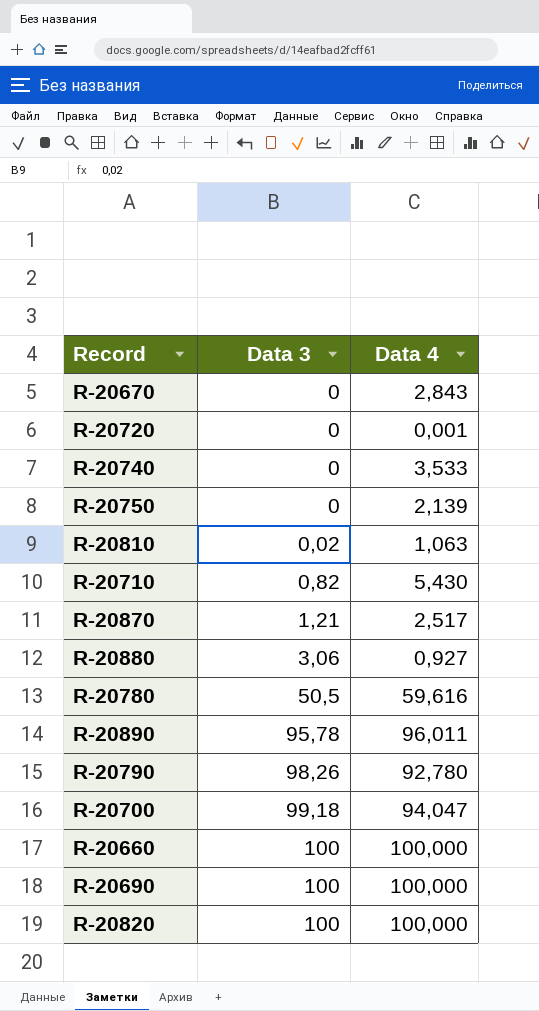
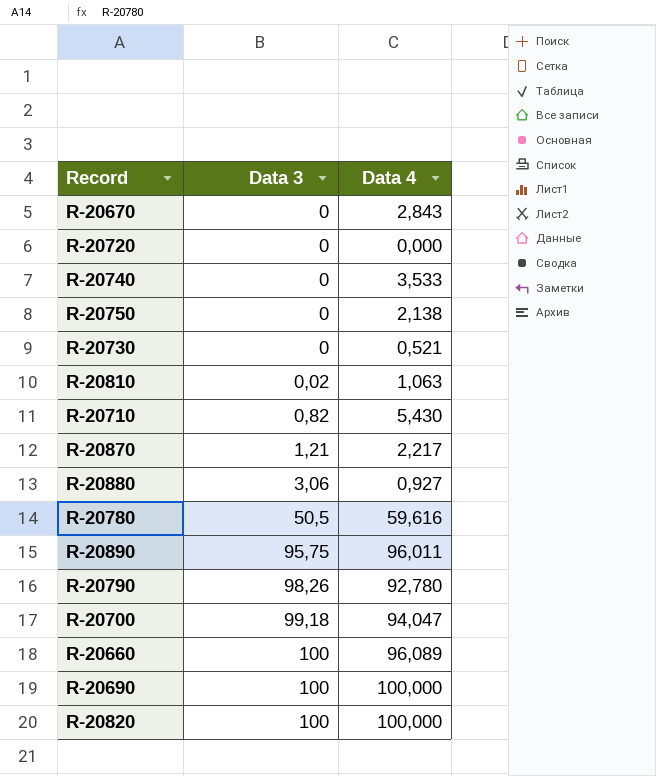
R-20720 | Data 4: 0,001 -> 0,000
R-20750 | Data 4: 2,139 -> 2,138
row R-20730: none -> 0 | 0,521
R-20870 | Data 4: 2,517 -> 2,217
R-20890 | Data 3: 95,78 -> 95,75
R-20660 | Data 4: 100,000 -> 96,089

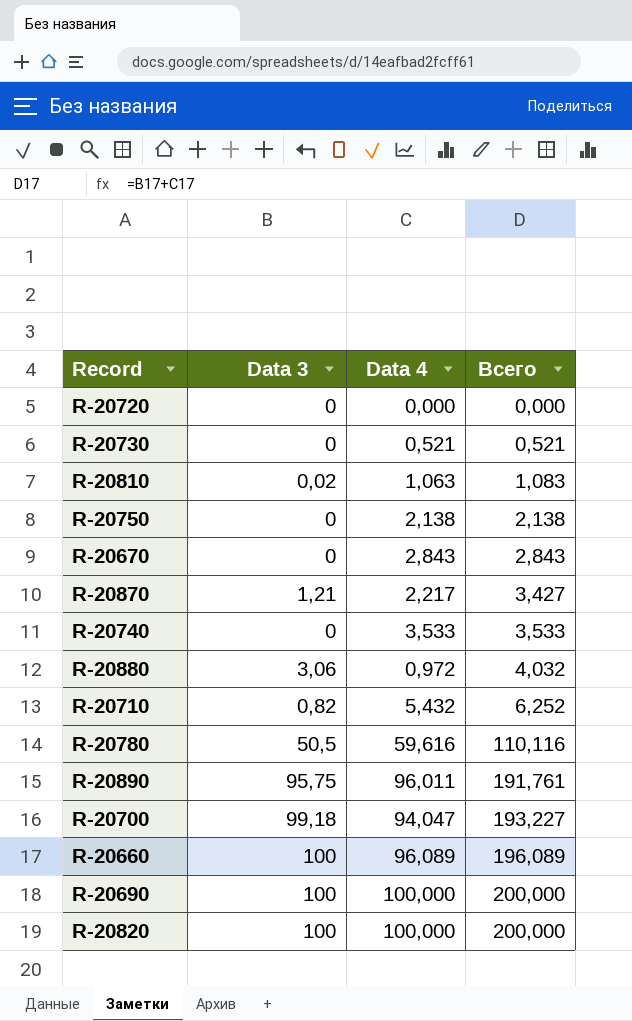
row order: Data 3 ascending -> Всего ascending
column Всего | formula: none -> [Data 3] + [Data 4]
row R-20790: 98,26 | 92,780 -> none
R-20880 | Data 4: 0,927 -> 0,972
R-20710 | Data 4: 5,430 -> 5,432

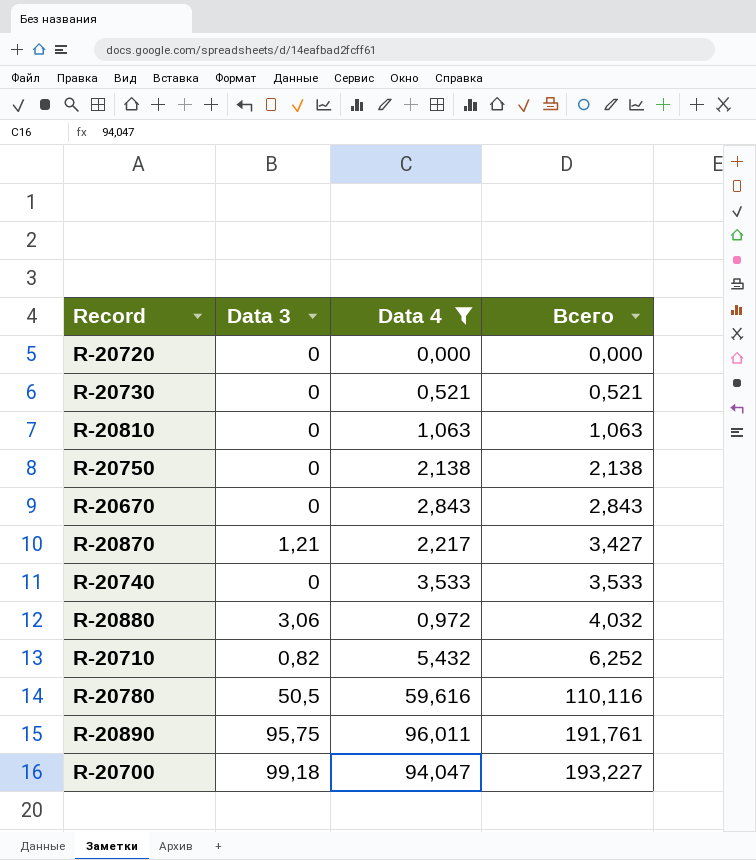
filter: none -> Data 4 <= 96,011
R-20810 | Data 3: 0,02 -> 0
R-20810 | Всего: 1,083 -> 1,063

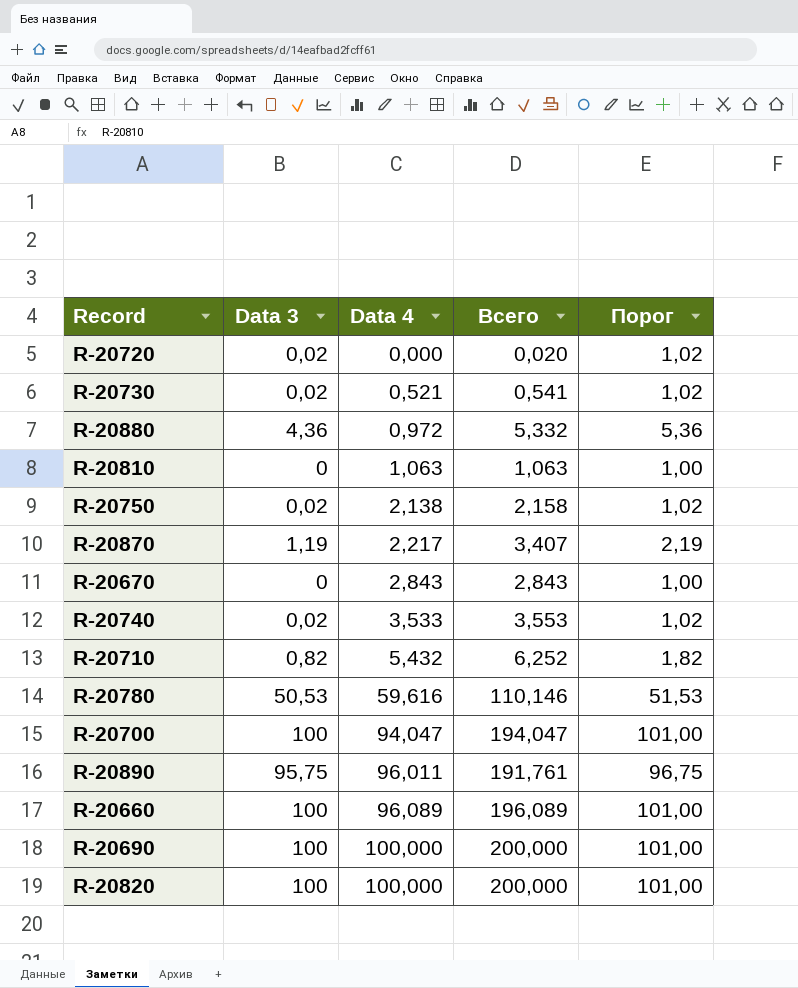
filter: Data 4 <= 96,011 -> none
row order: Всего ascending -> Data 4 ascending
column Порог | formula: none -> [Data 3] + 1
R-20720 | Data 3: 0 -> 0,02
R-20720 | Всего: 0,000 -> 0,020
R-20730 | Data 3: 0 -> 0,02
R-20730 | Всего: 0,521 -> 0,541
R-20880 | Data 3: 3,06 -> 4,36
R-20880 | Всего: 4,032 -> 5,332
R-20750 | Data 3: 0 -> 0,02
R-20750 | Всего: 2,138 -> 2,158
R-20870 | Data 3: 1,21 -> 1,19
R-20870 | Всего: 3,427 -> 3,407
R-20740 | Data 3: 0 -> 0,02
R-20740 | Всего: 3,533 -> 3,553
R-20780 | Data 3: 50,5 -> 50,53
R-20780 | Всего: 110,116 -> 110,146
R-20700 | Data 3: 99,18 -> 100
R-20700 | Всего: 193,227 -> 194,047

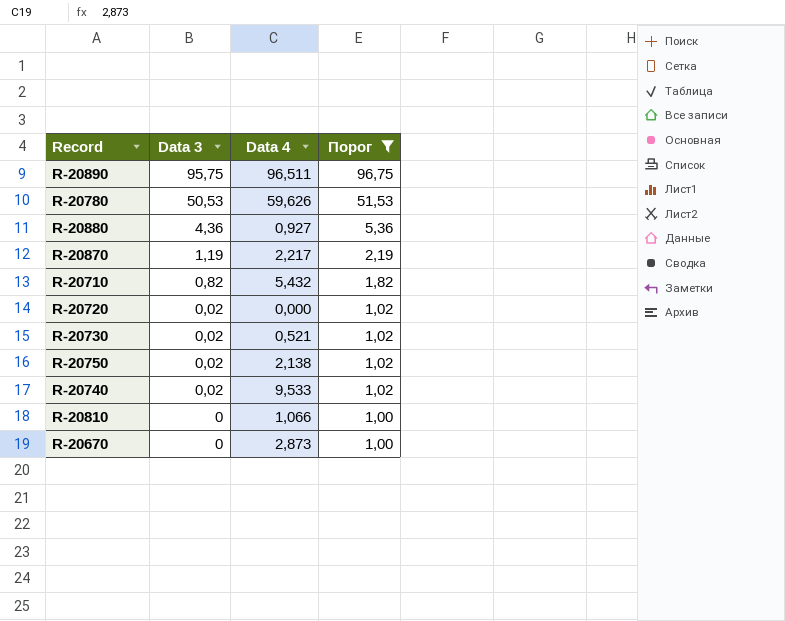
filter: none -> Порог != 101,00
row order: Data 4 ascending -> Data 3 descending
column Всего | formula: [Data 3] + [Data 4] -> none
R-20890 | Data 4: 96,011 -> 96,511
R-20780 | Data 4: 59,616 -> 59,626
R-20880 | Data 4: 0,972 -> 0,927
R-20740 | Data 4: 3,533 -> 9,533
R-20810 | Data 4: 1,063 -> 1,066
R-20670 | Data 4: 2,843 -> 2,873

